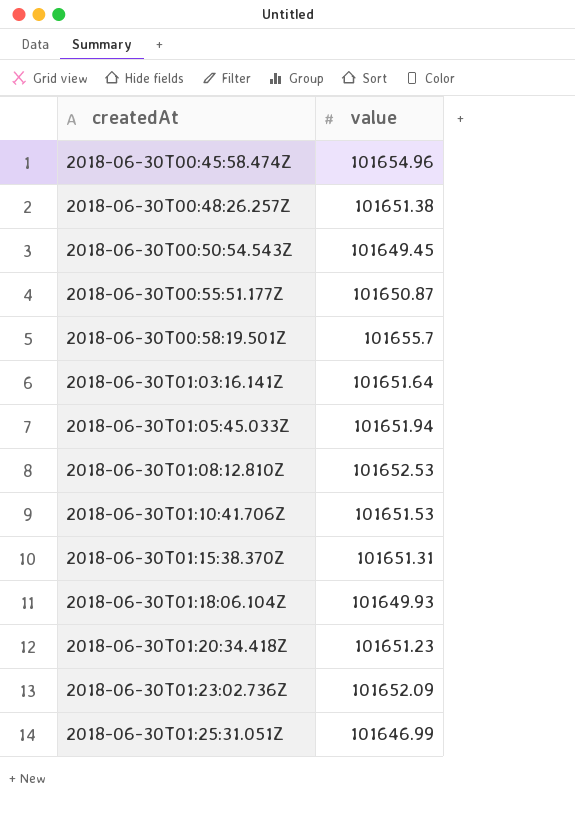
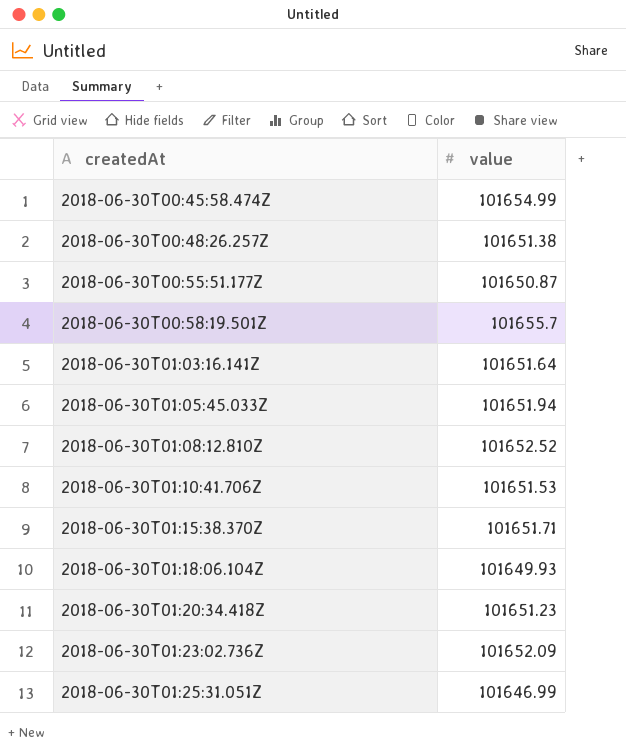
row 2018-06-30T00:50:54.543Z: 101649.45 -> none
2018-06-30T00:45:58.474Z | value: 101654.96 -> 101654.99
2018-06-30T01:08:12.810Z | value: 101652.53 -> 101652.52
2018-06-30T01:15:38.370Z | value: 101651.31 -> 101651.71

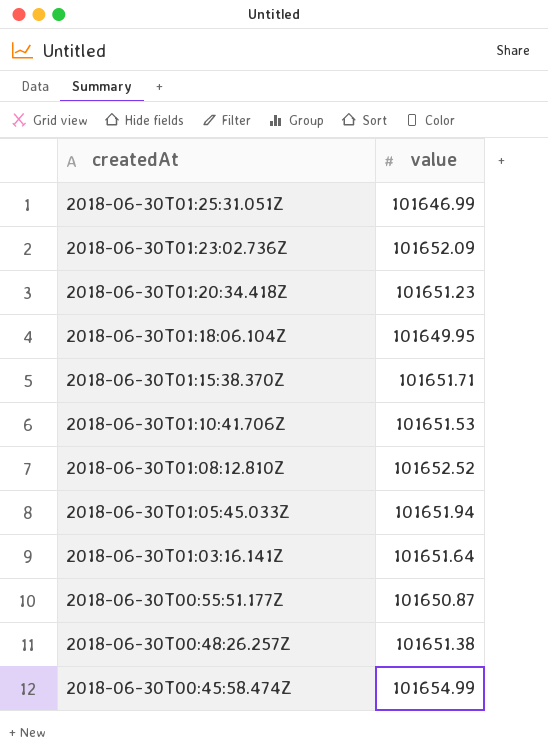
row order: createdAt ascending -> createdAt descending
row 2018-06-30T00:58:19.501Z: 101655.7 -> none
2018-06-30T01:18:06.104Z | value: 101649.93 -> 101649.95

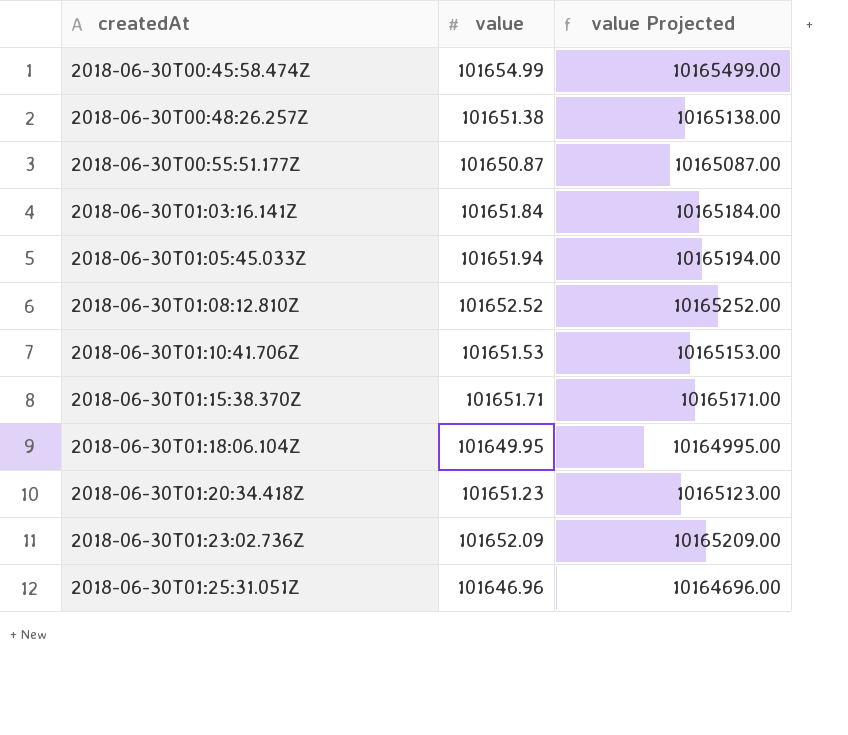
row order: createdAt descending -> createdAt ascending
column value Projected | formula: none -> [value] * 100
2018-06-30T01:03:16.141Z | value: 101651.64 -> 101651.84
2018-06-30T01:25:31.051Z | value: 101646.99 -> 101646.96

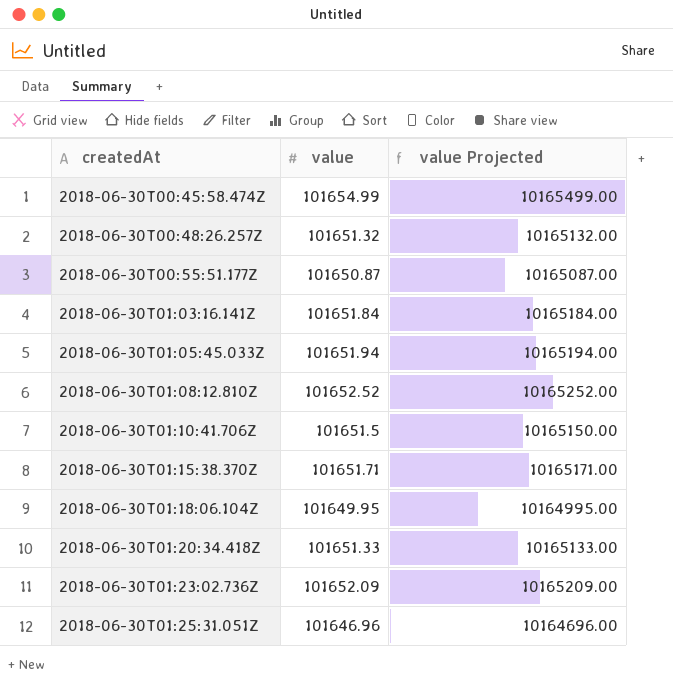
2018-06-30T00:48:26.257Z | value: 101651.38 -> 101651.32
2018-06-30T00:48:26.257Z | value Projected: 10165138.00 -> 10165132.00
2018-06-30T01:10:41.706Z | value: 101651.53 -> 101651.5
2018-06-30T01:10:41.706Z | value Projected: 10165153.00 -> 10165150.00
2018-06-30T01:20:34.418Z | value: 101651.23 -> 101651.33
2018-06-30T01:20:34.418Z | value Projected: 10165123.00 -> 10165133.00

